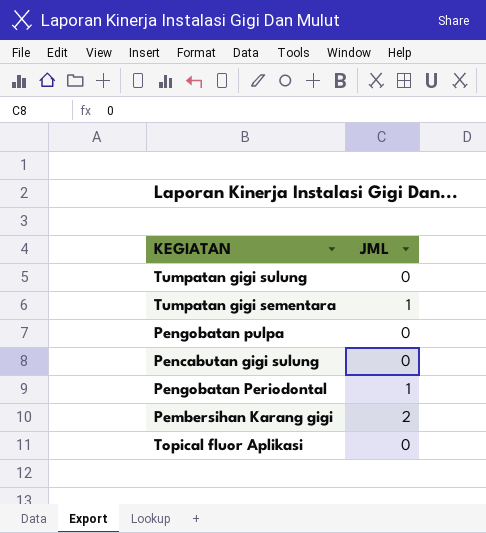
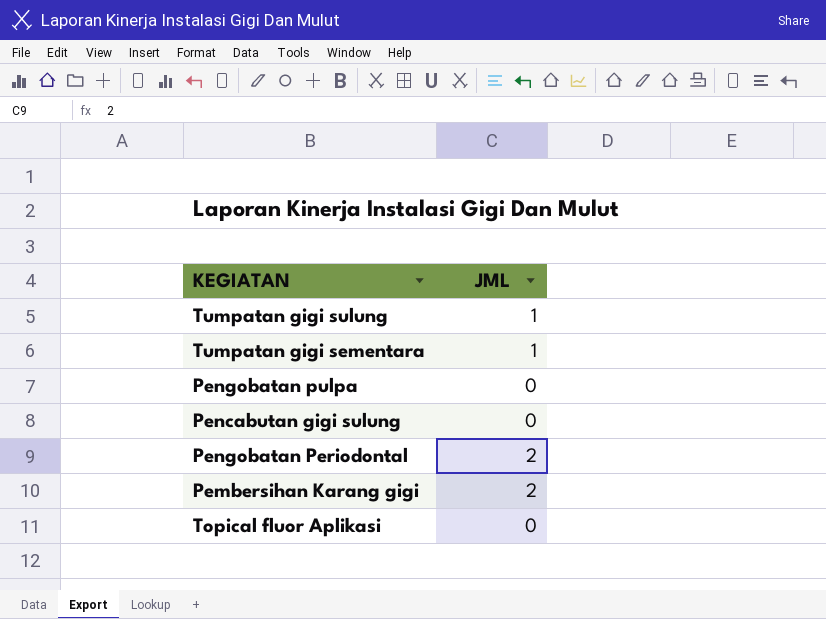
Tumpatan gigi sulung | JML: 0 -> 1
Pengobatan Periodontal | JML: 1 -> 2

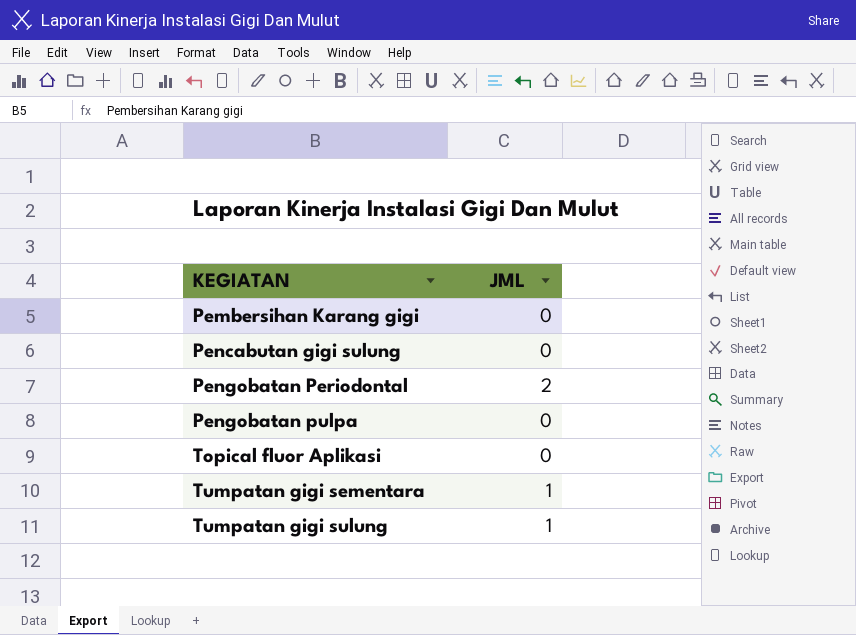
row order: none -> KEGIATAN ascending
Pembersihan Karang gigi | JML: 2 -> 0

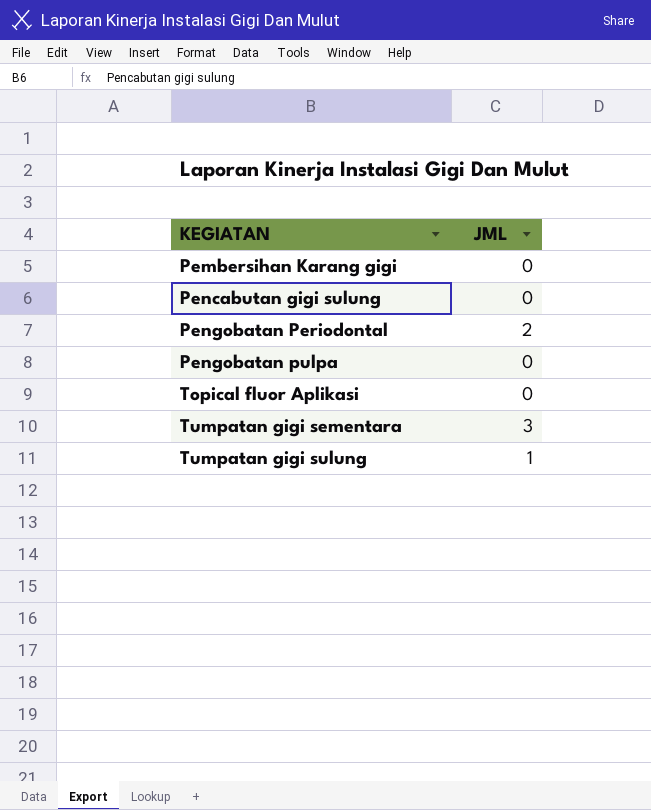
Tumpatan gigi sementara | JML: 1 -> 3

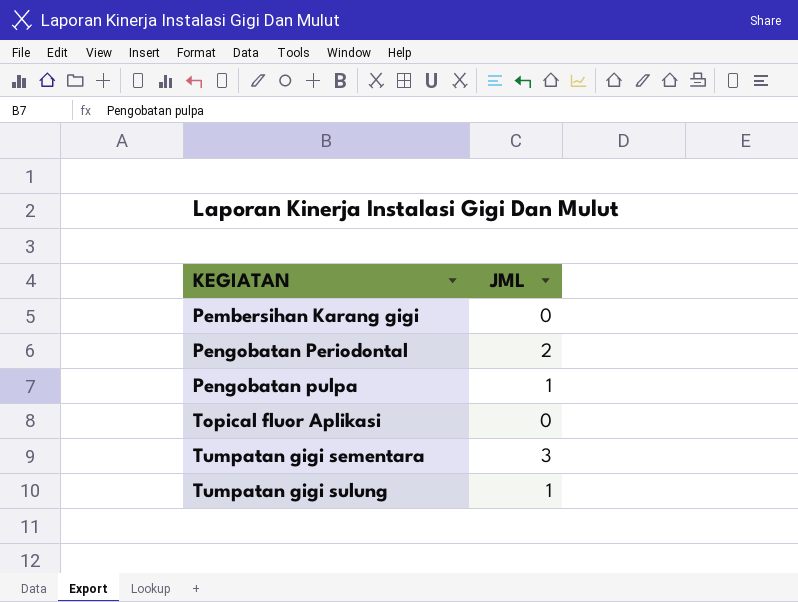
row Pencabutan gigi sulung: 0 -> none
Pengobatan pulpa | JML: 0 -> 1

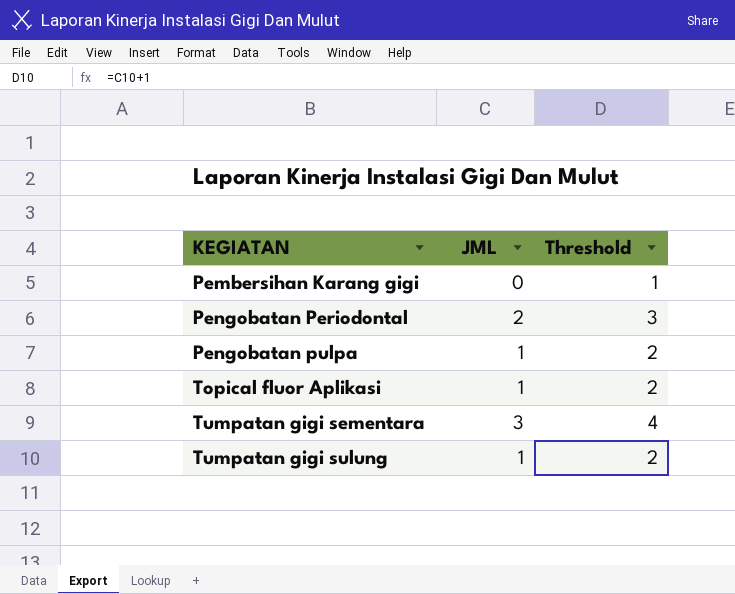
column Threshold | formula: none -> [JML] + 1
Topical fluor Aplikasi | JML: 0 -> 1

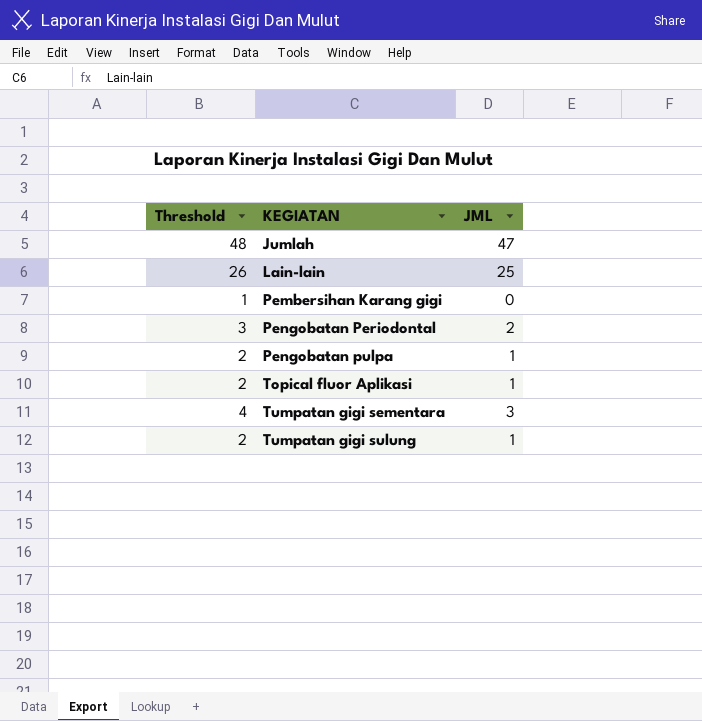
column Threshold | position: 3 -> 1
row Jumlah: none -> 48 | 47
row Lain-lain: none -> 26 | 25

